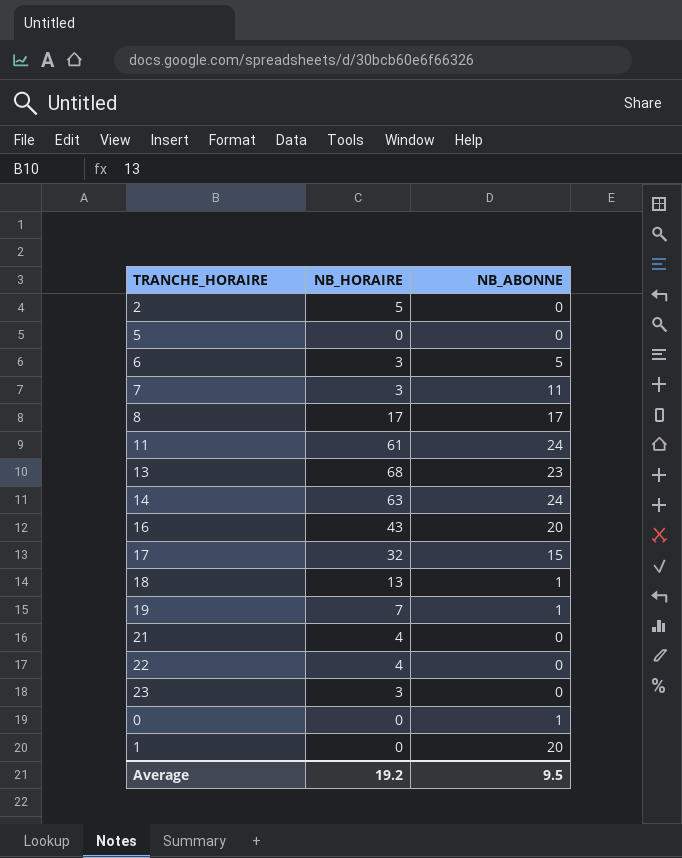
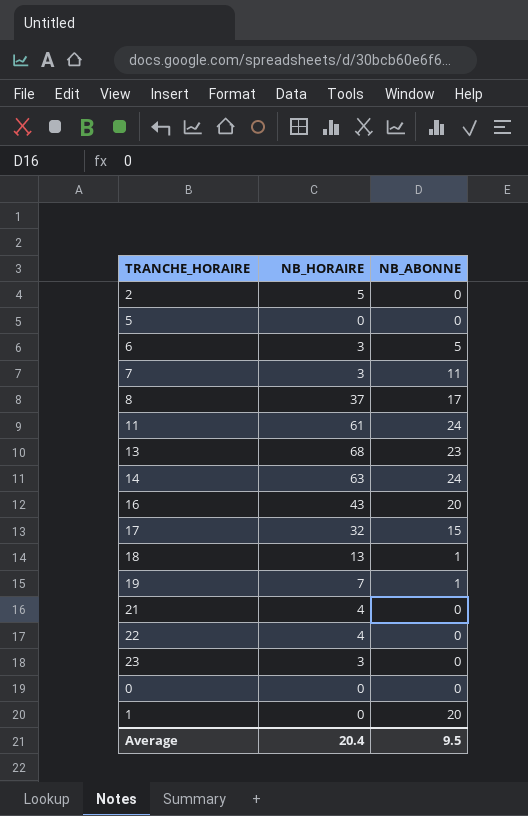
8 | NB_HORAIRE: 17 -> 37
0 | NB_ABONNE: 1 -> 0
Average | NB_HORAIRE: 19.2 -> 20.4

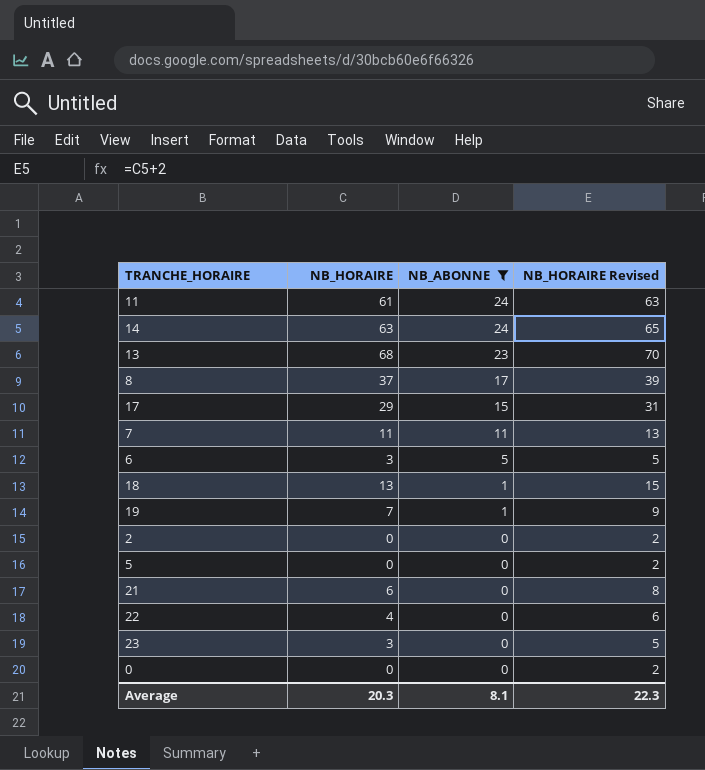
filter: none -> NB_ABONNE != 20
row order: none -> NB_ABONNE descending
column NB_HORAIRE Revised | formula: none -> [NB_HORAIRE] + 2
17 | NB_HORAIRE: 32 -> 29
7 | NB_HORAIRE: 3 -> 11
2 | NB_HORAIRE: 5 -> 0
21 | NB_HORAIRE: 4 -> 6
Average | NB_HORAIRE: 20.4 -> 20.3
Average | NB_ABONNE: 9.5 -> 8.1

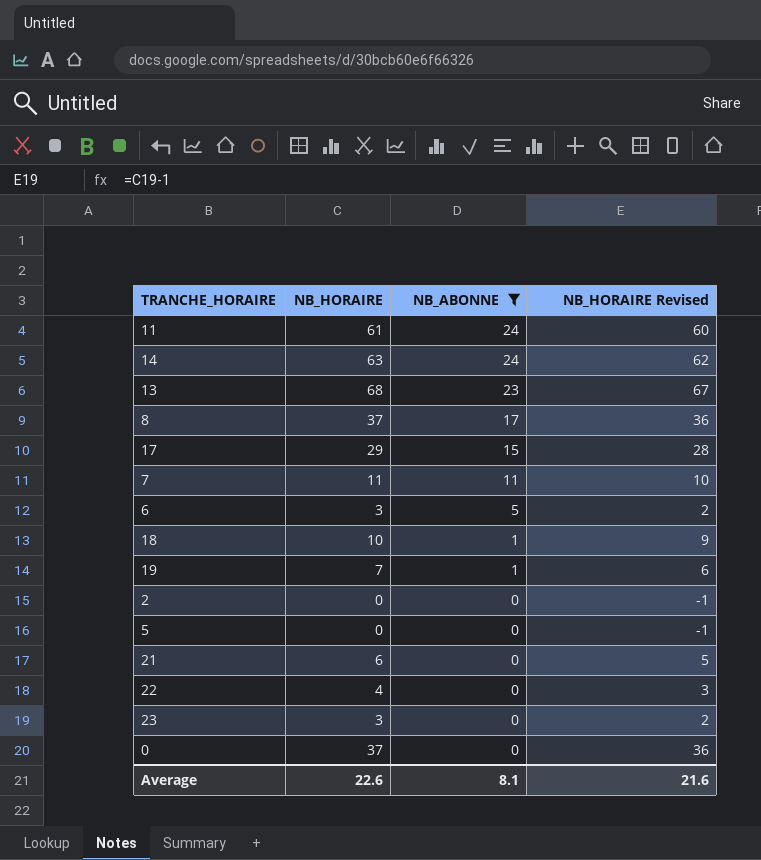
column NB_HORAIRE Revised | formula: [NB_HORAIRE] + 2 -> [NB_HORAIRE] - 1
18 | NB_HORAIRE: 13 -> 10
0 | NB_HORAIRE: 0 -> 37
Average | NB_HORAIRE: 20.3 -> 22.6
Average | NB_HORAIRE Revised: 22.3 -> 21.6

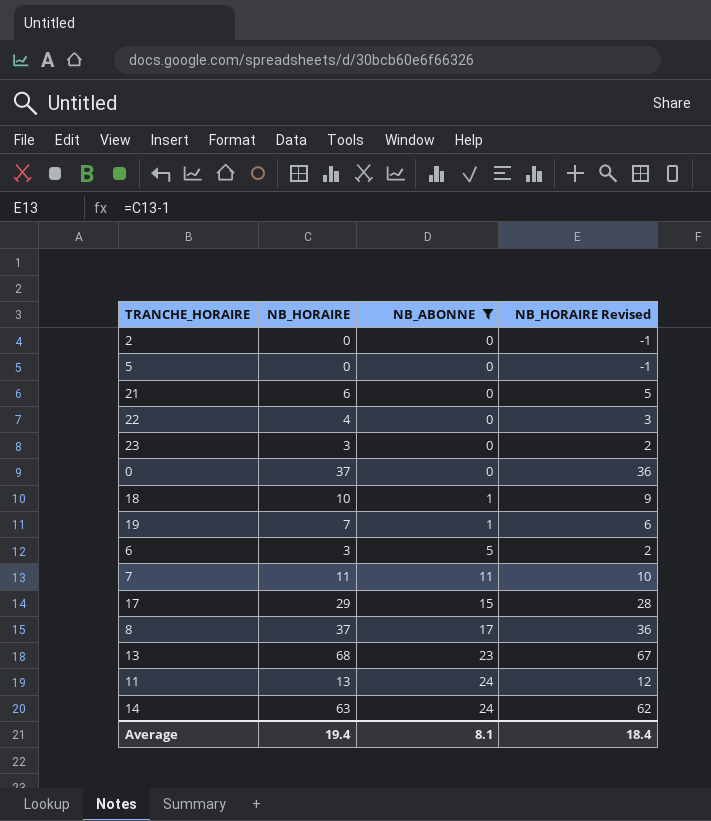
row order: NB_ABONNE descending -> NB_ABONNE ascending
11 | NB_HORAIRE: 61 -> 13
11 | NB_HORAIRE Revised: 60 -> 12
Average | NB_HORAIRE: 22.6 -> 19.4
Average | NB_HORAIRE Revised: 21.6 -> 18.4

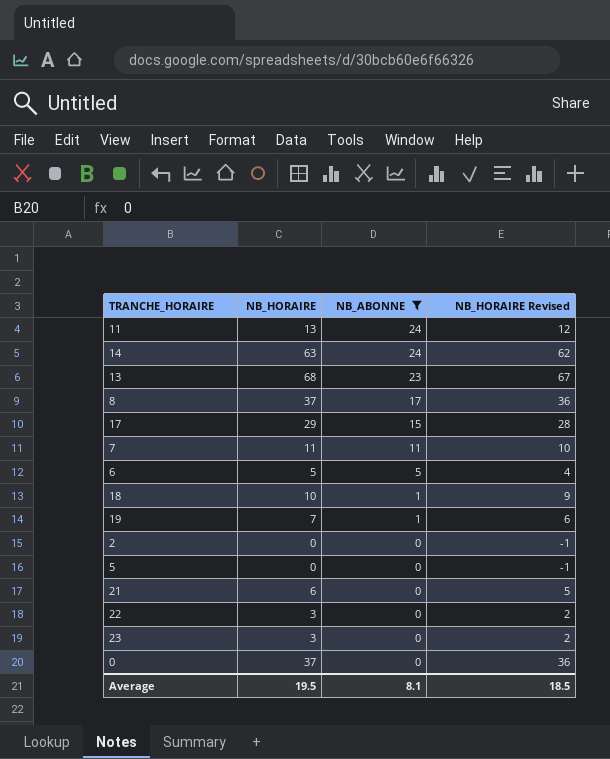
row order: NB_ABONNE ascending -> NB_ABONNE descending
6 | NB_HORAIRE: 3 -> 5
6 | NB_HORAIRE Revised: 2 -> 4
22 | NB_HORAIRE: 4 -> 3
22 | NB_HORAIRE Revised: 3 -> 2
Average | NB_HORAIRE: 19.4 -> 19.5
Average | NB_HORAIRE Revised: 18.4 -> 18.5

